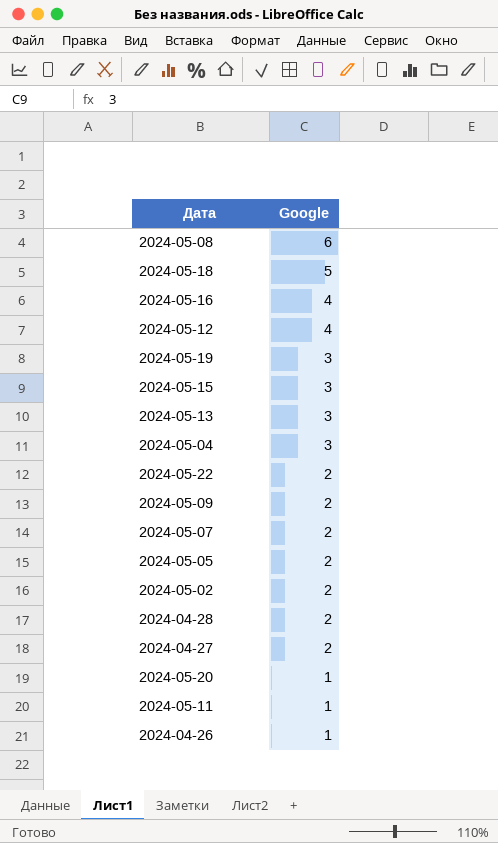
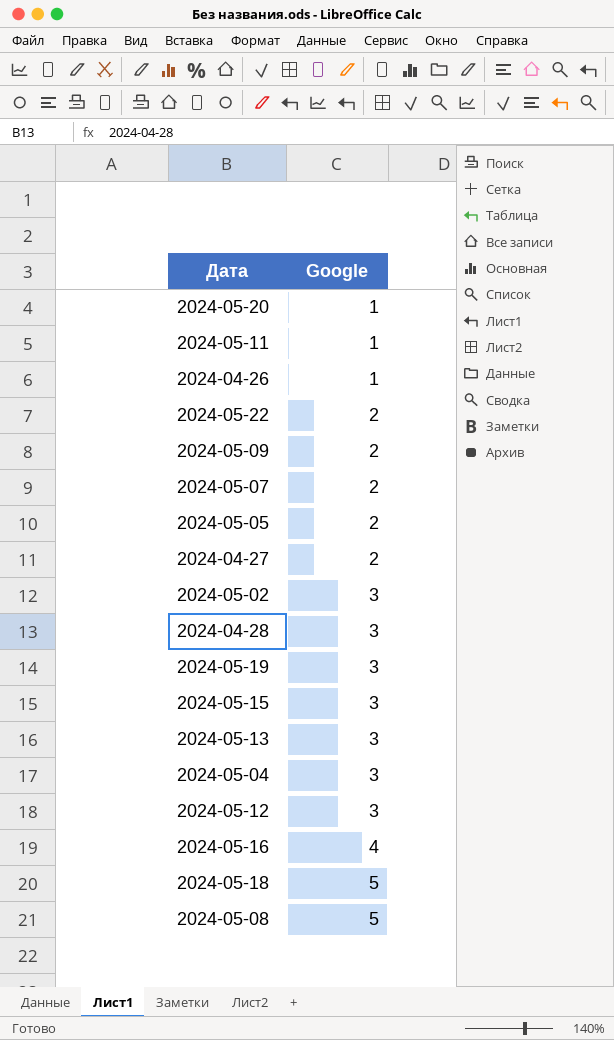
row order: Google descending -> Google ascending
2024-05-02 | Google: 2 -> 3
2024-04-28 | Google: 2 -> 3
2024-05-12 | Google: 4 -> 3
2024-05-08 | Google: 6 -> 5

